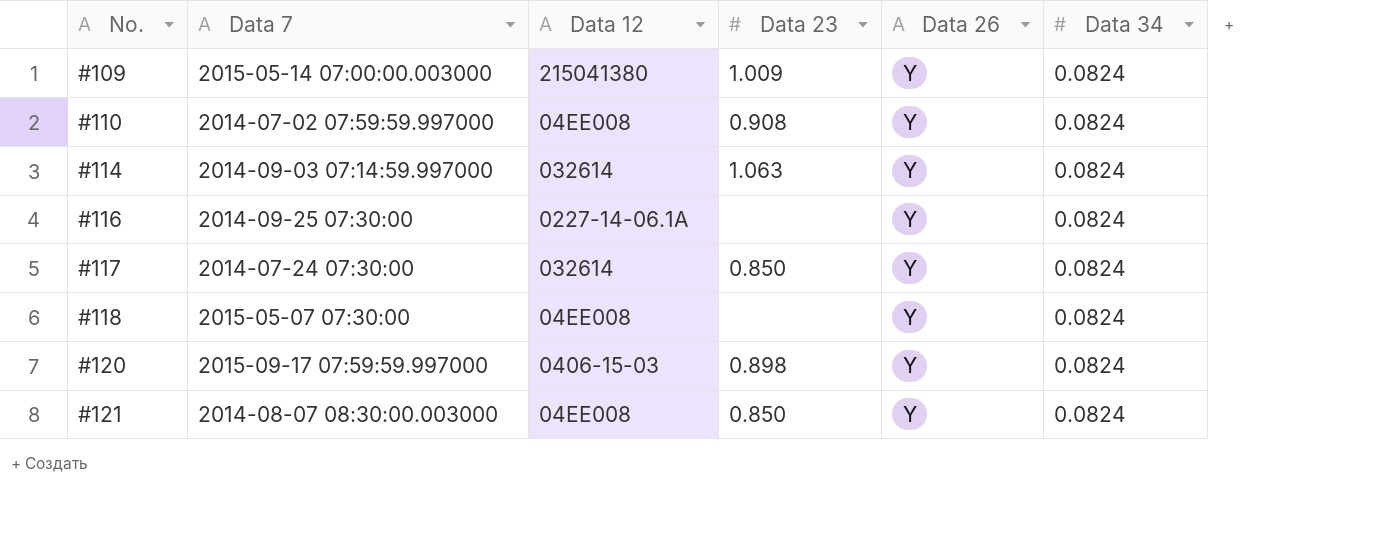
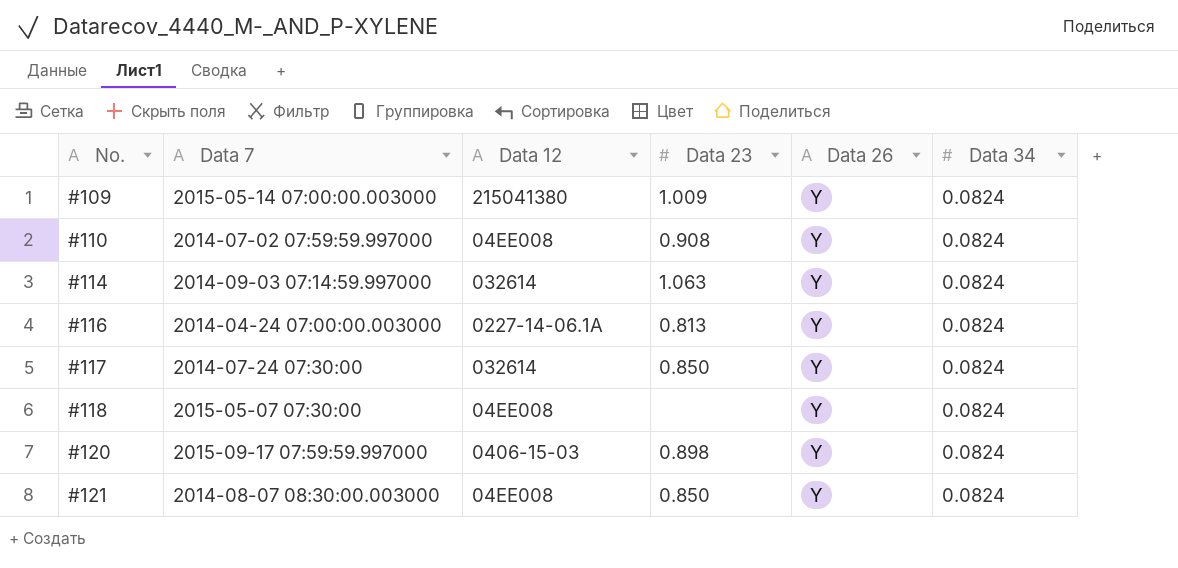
#116 | Data 7: 2014-09-25 07:30:00 -> 2014-04-24 07:00:00.003000
#116 | Data 23: none -> 0.813

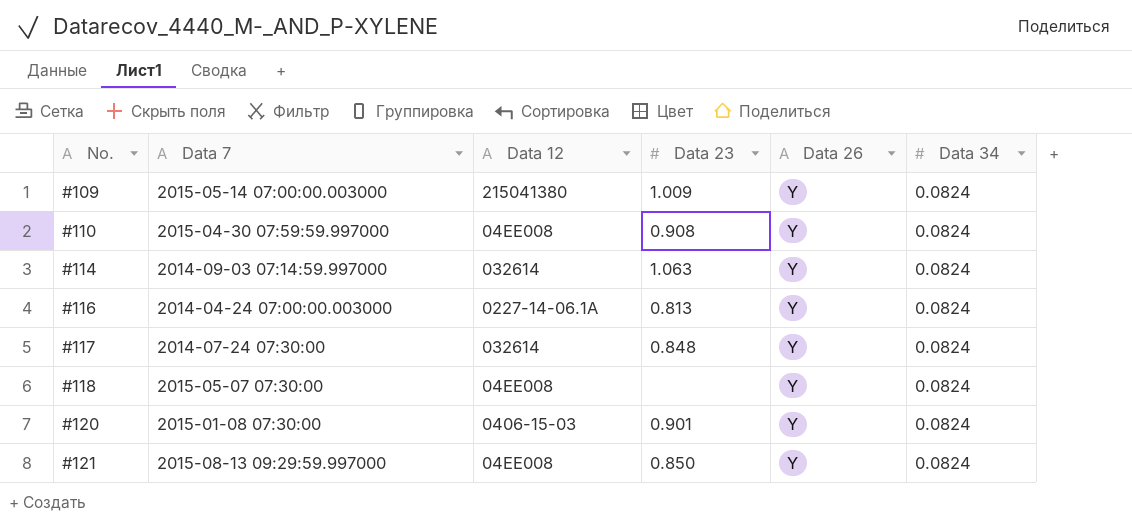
#110 | Data 7: 2014-07-02 07:59:59.997000 -> 2015-04-30 07:59:59.997000
#117 | Data 23: 0.850 -> 0.848
#120 | Data 7: 2015-09-17 07:59:59.997000 -> 2015-01-08 07:30:00
#120 | Data 23: 0.898 -> 0.901
#121 | Data 7: 2014-08-07 08:30:00.003000 -> 2015-08-13 09:29:59.997000

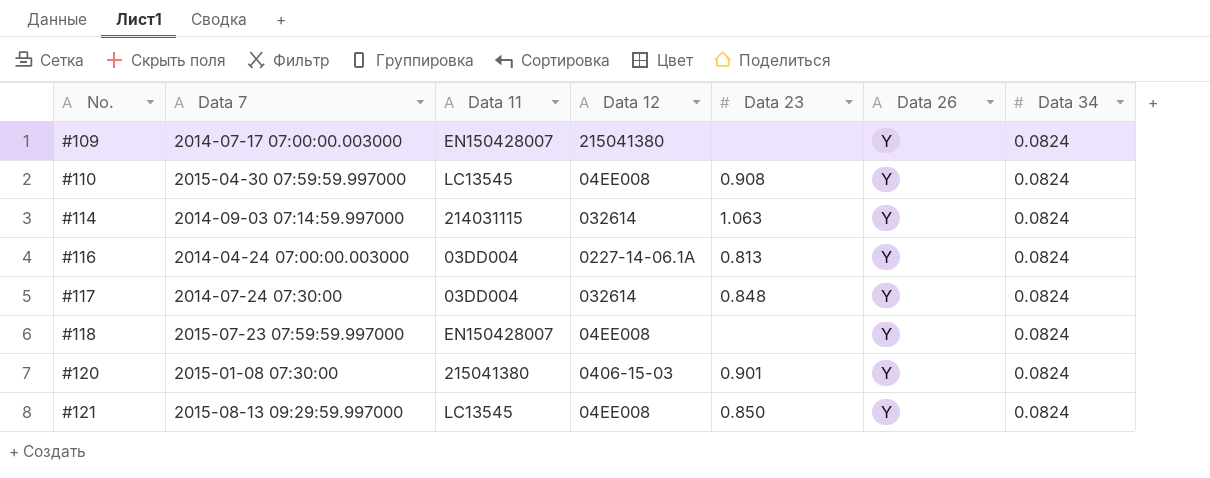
column Data 11 | position: none -> 3
#109 | Data 7: 2015-05-14 07:00:00.003000 -> 2014-07-17 07:00:00.003000
#109 | Data 23: 1.009 -> none
#118 | Data 7: 2015-05-07 07:30:00 -> 2015-07-23 07:59:59.997000

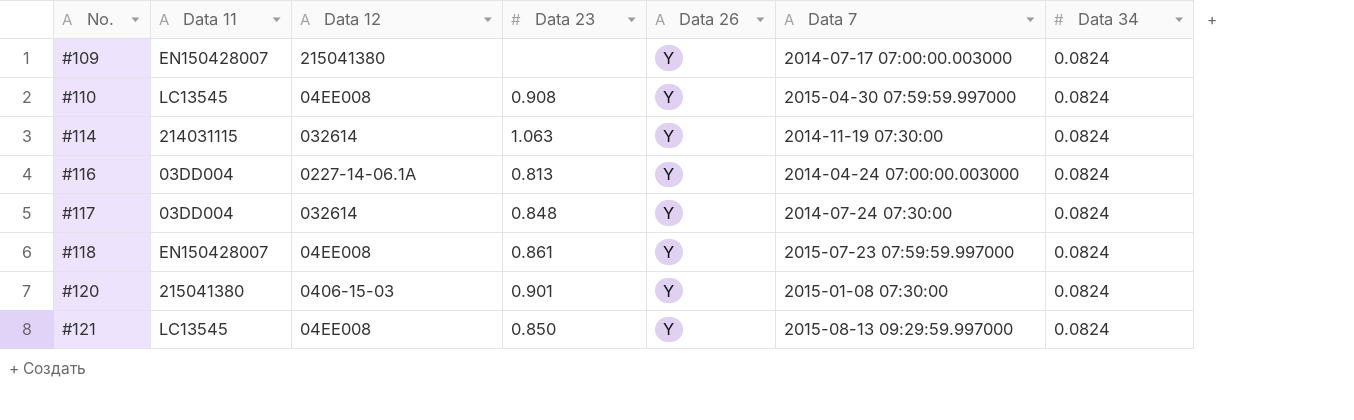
column Data 7 | position: 2 -> 6
#114 | Data 7: 2014-09-03 07:14:59.997000 -> 2014-11-19 07:30:00
#118 | Data 23: none -> 0.861

